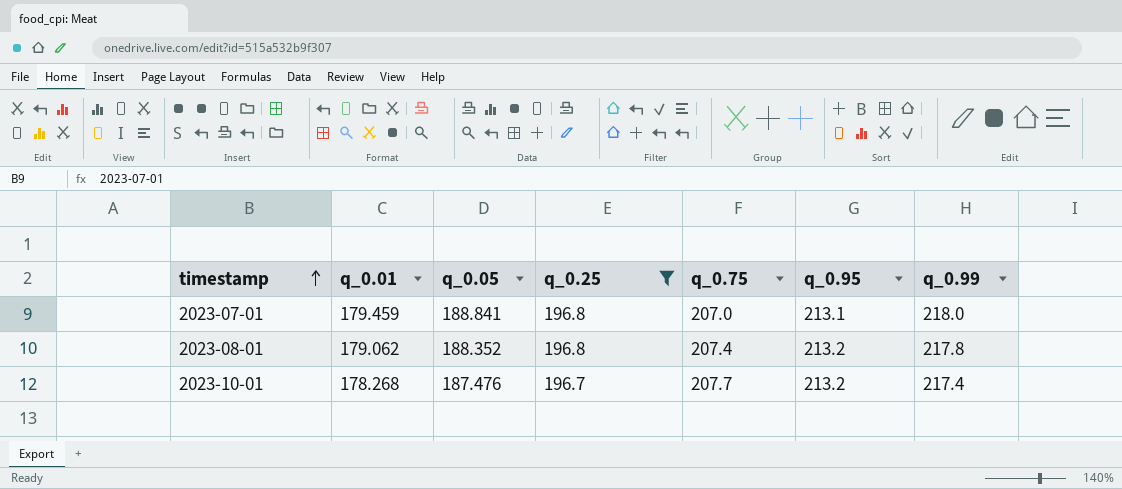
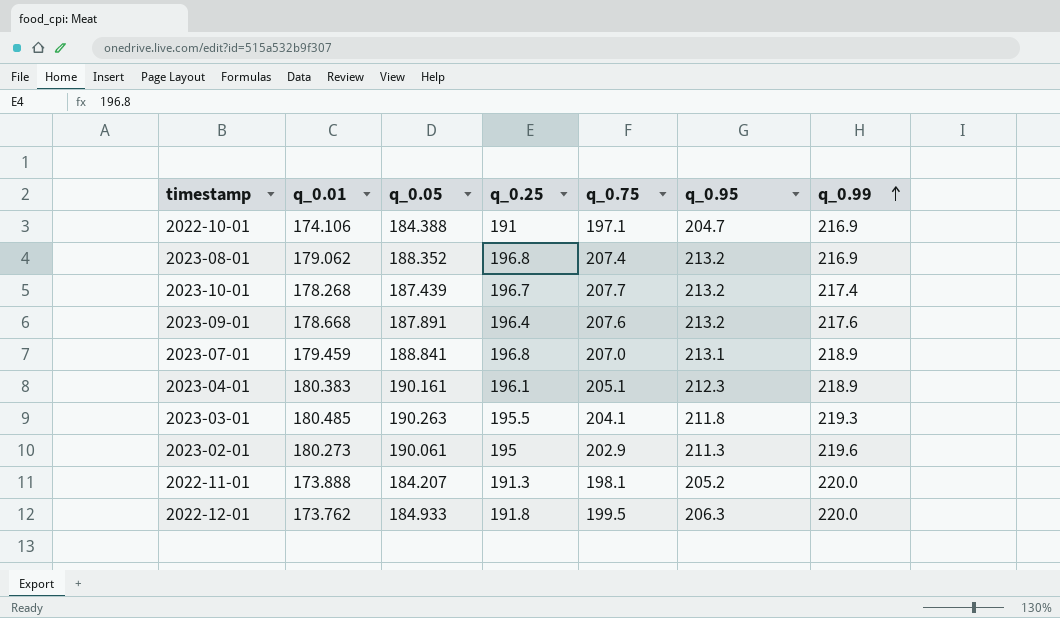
filter: q_0.25 >= 196.7 -> none
row order: timestamp ascending -> q_0.99 ascending
2023-08-01 | q_0.99: 217.8 -> 216.9
2023-10-01 | q_0.05: 187.476 -> 187.439
2023-07-01 | q_0.99: 218.0 -> 218.9

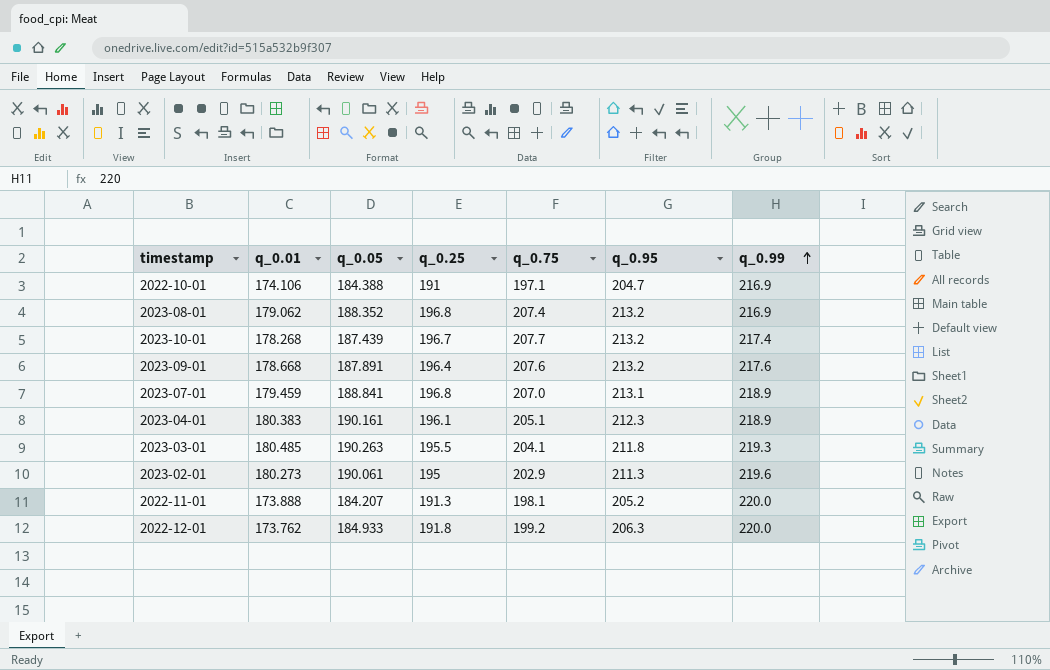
2022-12-01 | q_0.75: 199.5 -> 199.2

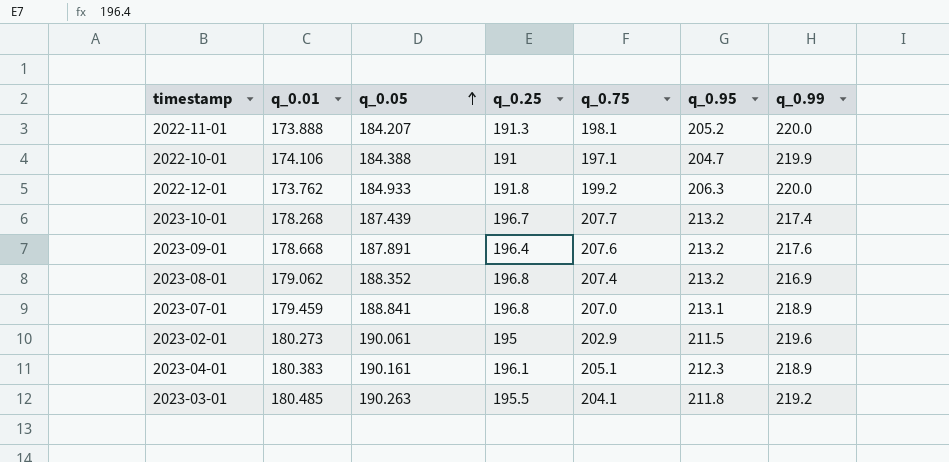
row order: q_0.99 ascending -> q_0.05 ascending
2022-10-01 | q_0.99: 216.9 -> 219.9
2023-02-01 | q_0.95: 211.3 -> 211.5
2023-03-01 | q_0.99: 219.3 -> 219.2

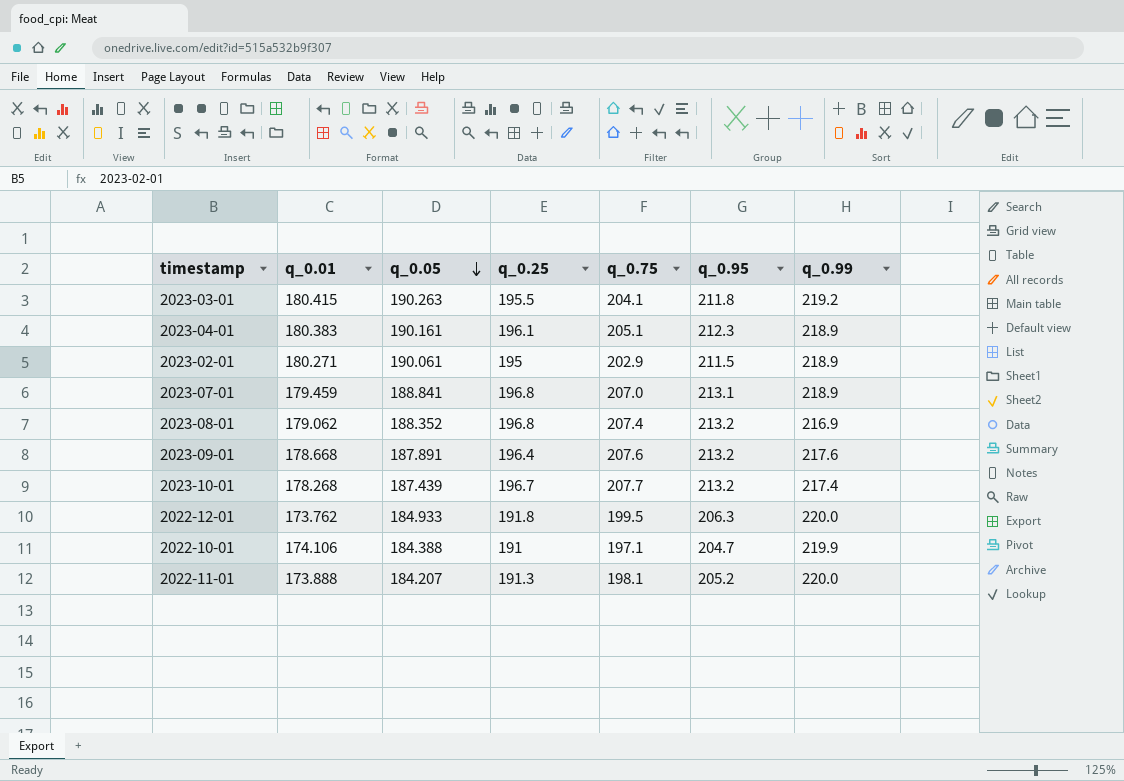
row order: q_0.05 ascending -> q_0.05 descending
2023-03-01 | q_0.01: 180.485 -> 180.415
2023-02-01 | q_0.01: 180.273 -> 180.271
2023-02-01 | q_0.99: 219.6 -> 218.9
2022-12-01 | q_0.75: 199.2 -> 199.5

